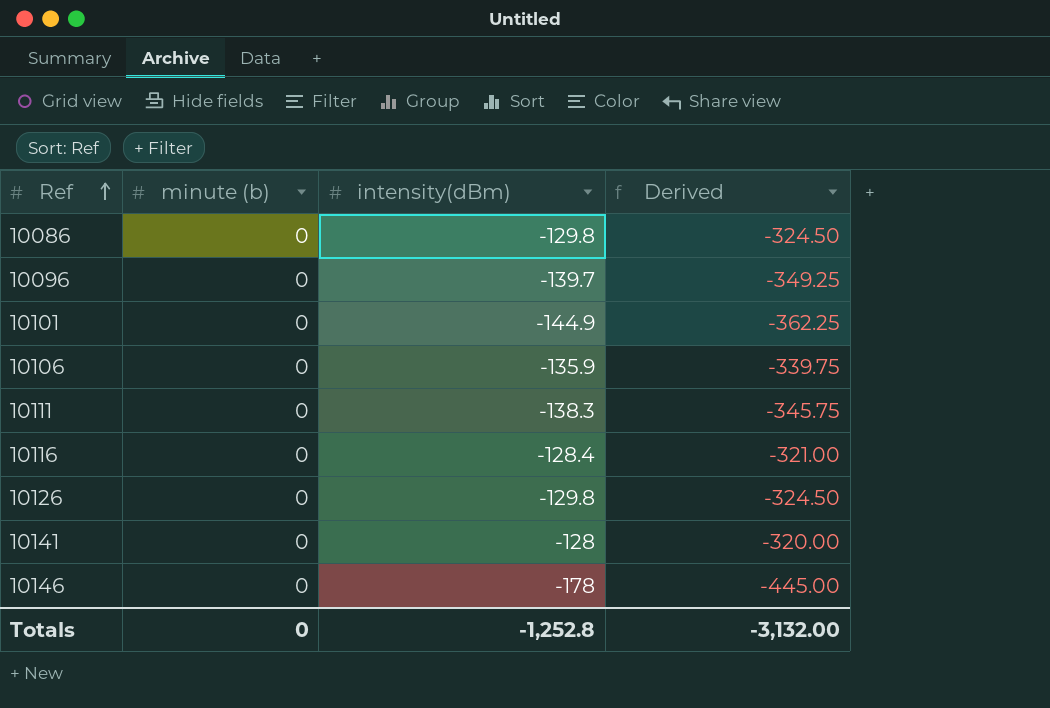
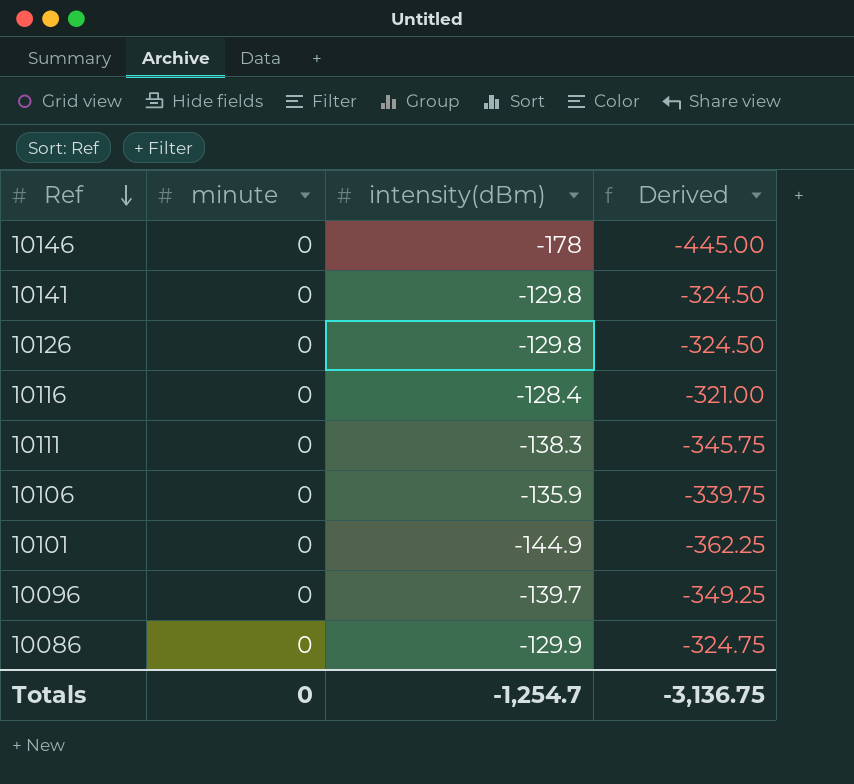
row order: Ref ascending -> Ref descending
column name: minute (b) -> minute
10141 | intensity(dBm): -128 -> -129.8
10141 | Derived: -320.00 -> -324.50
10086 | intensity(dBm): -129.8 -> -129.9
10086 | Derived: -324.50 -> -324.75
Totals | intensity(dBm): -1,252.8 -> -1,254.7
Totals | Derived: -3,132.00 -> -3,136.75

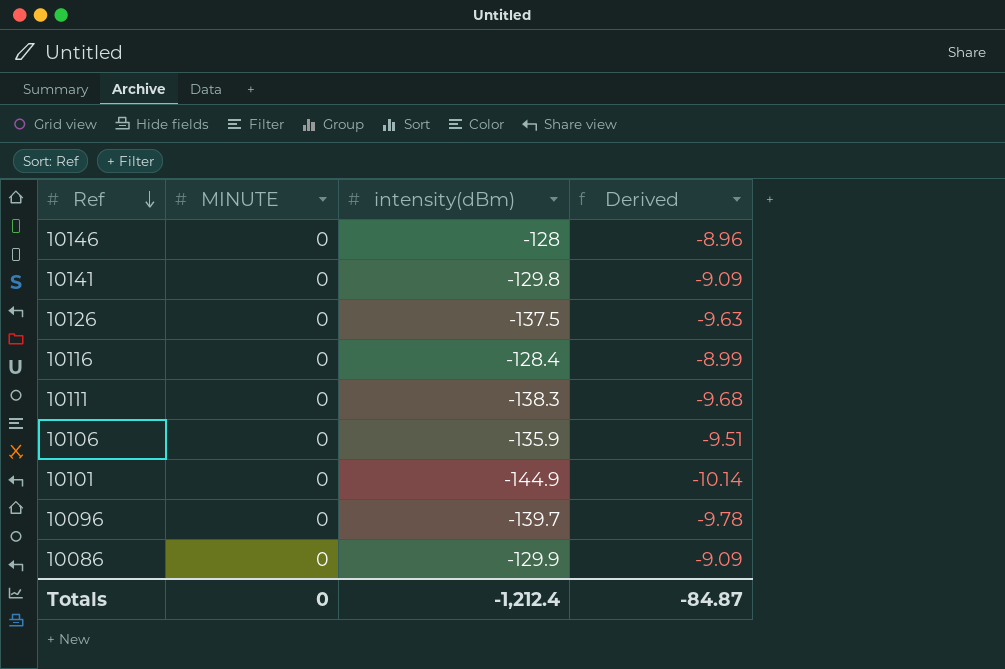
column name: minute -> MINUTE
column Derived | formula: [intensity(dBm)] * 2.5 -> [intensity(dBm)] * 0.07
10146 | intensity(dBm): -178 -> -128
10126 | intensity(dBm): -129.8 -> -137.5
Totals | intensity(dBm): -1,254.7 -> -1,212.4
Totals | Derived: -3,136.75 -> -84.87

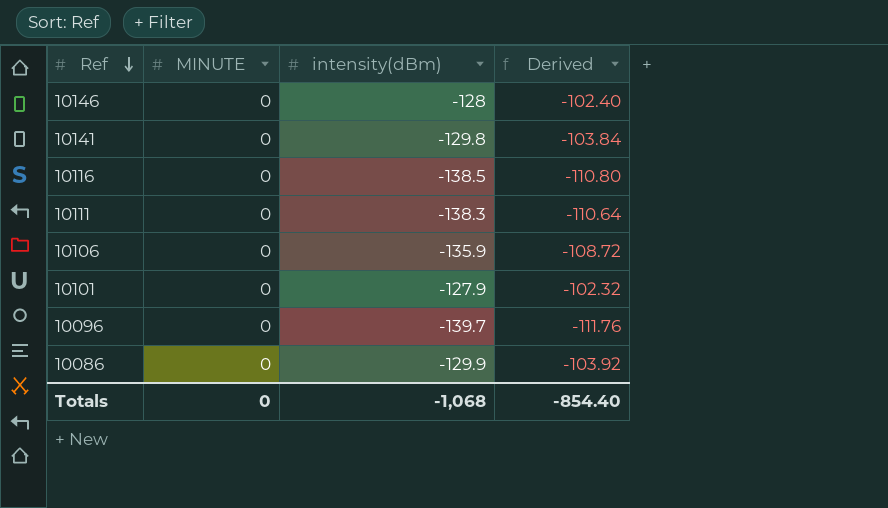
column Derived | formula: [intensity(dBm)] * 0.07 -> [intensity(dBm)] * 0.8
row 10126: 0 | -137.5 | -9.63 -> none
10116 | intensity(dBm): -128.4 -> -138.5
10101 | intensity(dBm): -144.9 -> -127.9
Totals | intensity(dBm): -1,212.4 -> -1,068
Totals | Derived: -84.87 -> -854.40

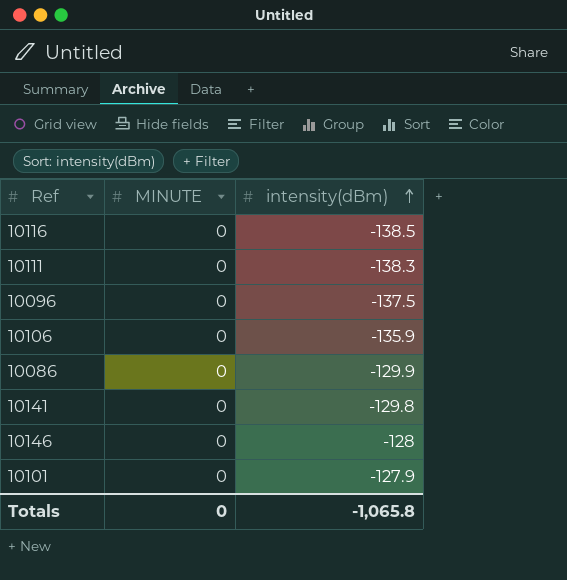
row order: Ref descending -> intensity(dBm) ascending
column Derived | formula: [intensity(dBm)] * 0.8 -> none
10096 | intensity(dBm): -139.7 -> -137.5
Totals | intensity(dBm): -1,068 -> -1,065.8

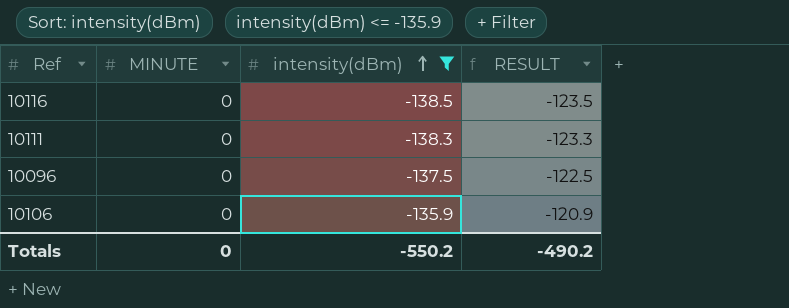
filter: none -> intensity(dBm) <= -135.9
column RESULT | formula: none -> [intensity(dBm)] + 15
Totals | intensity(dBm): -1,065.8 -> -550.2

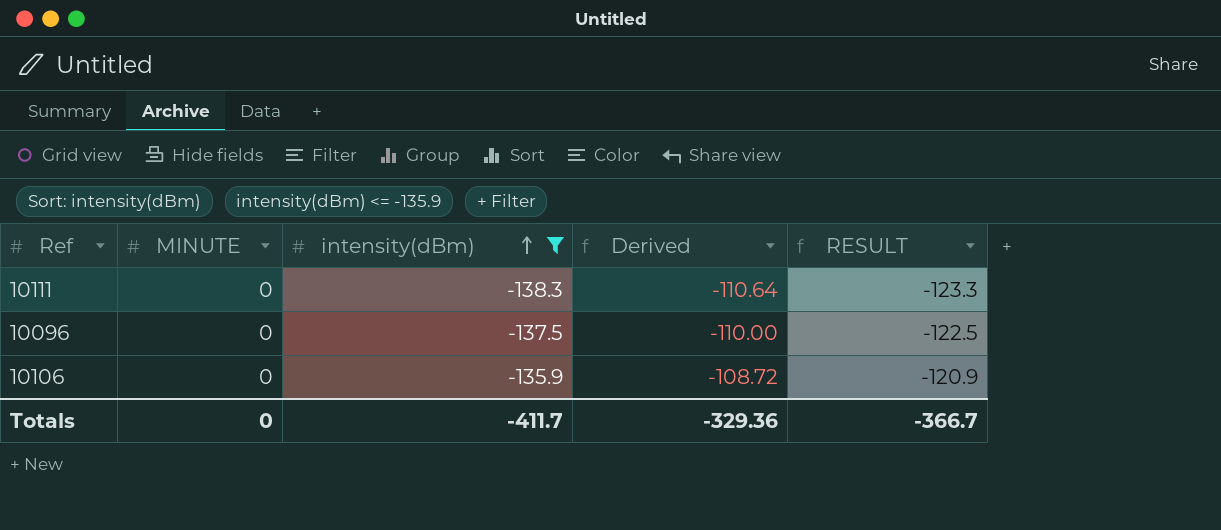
column Derived | formula: none -> [intensity(dBm)] * 0.8
row 10116: 0 | -138.5 | -123.5 -> none
Totals | intensity(dBm): -550.2 -> -411.7
Totals | RESULT: -490.2 -> -366.7

